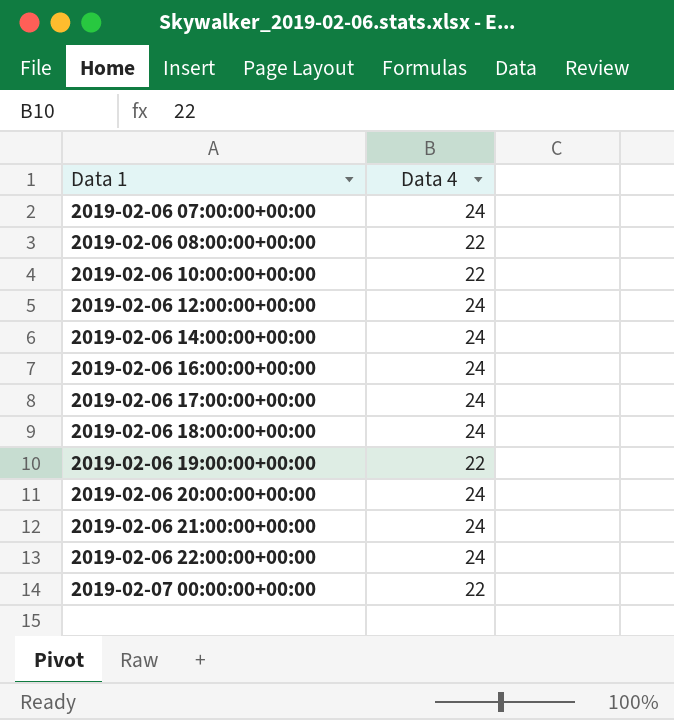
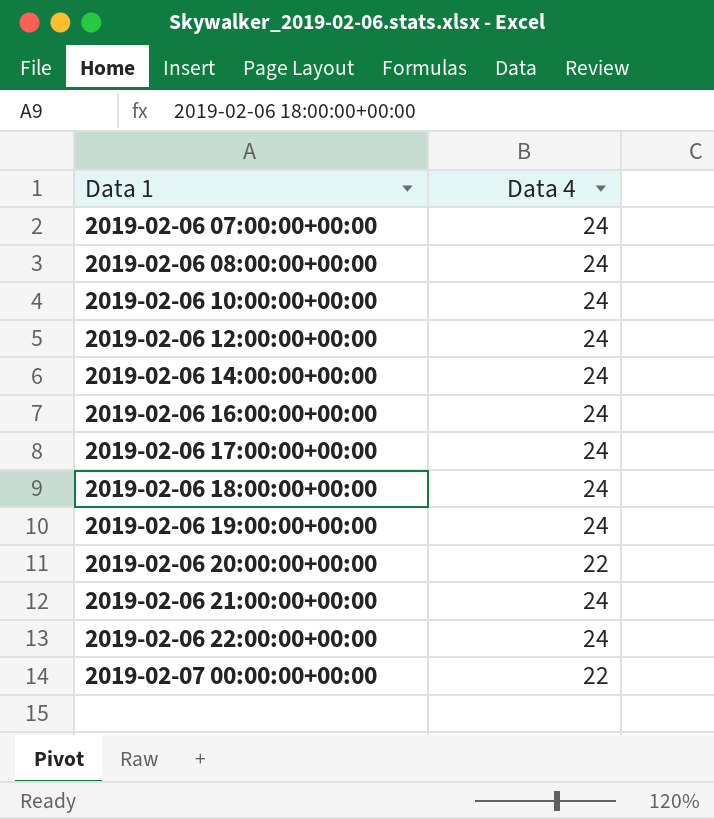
2019-02-06 08:00:00+00:00 | Data 4: 22 -> 24
2019-02-06 10:00:00+00:00 | Data 4: 22 -> 24
2019-02-06 19:00:00+00:00 | Data 4: 22 -> 24
2019-02-06 20:00:00+00:00 | Data 4: 24 -> 22

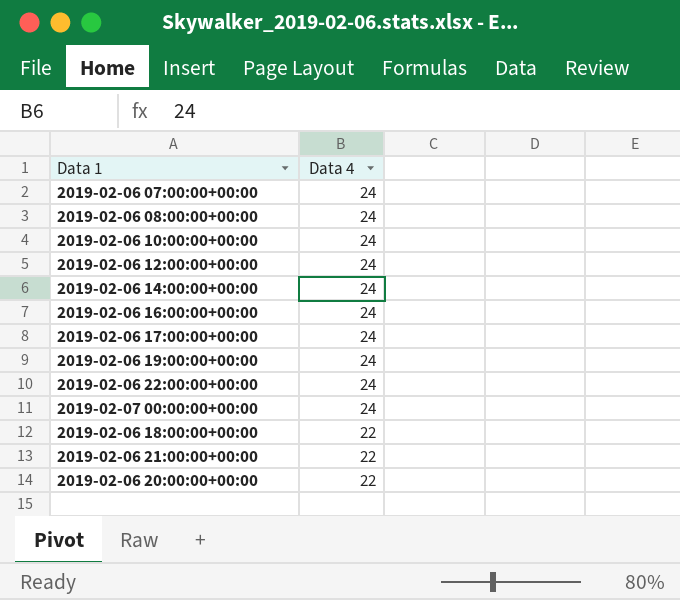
row order: Data 1 ascending -> Data 4 descending
2019-02-07 00:00:00+00:00 | Data 4: 22 -> 24
2019-02-06 18:00:00+00:00 | Data 4: 24 -> 22
2019-02-06 21:00:00+00:00 | Data 4: 24 -> 22

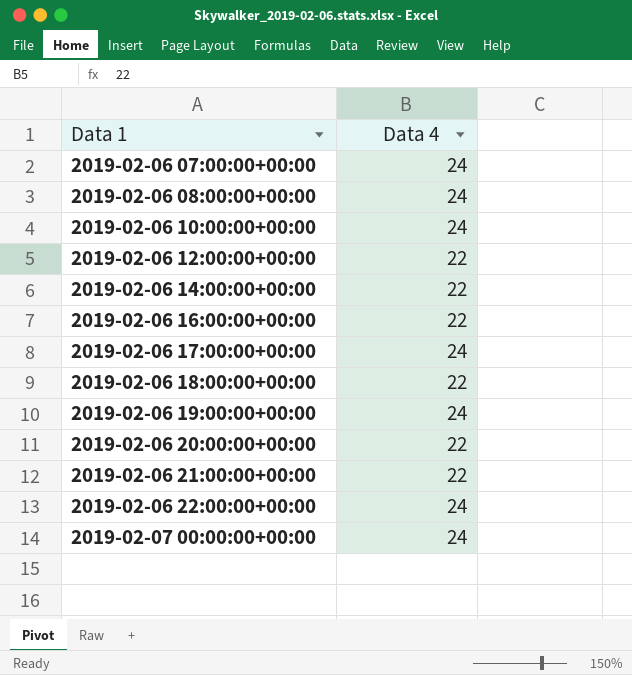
row order: Data 4 descending -> Data 1 ascending
2019-02-06 12:00:00+00:00 | Data 4: 24 -> 22
2019-02-06 14:00:00+00:00 | Data 4: 24 -> 22
2019-02-06 16:00:00+00:00 | Data 4: 24 -> 22

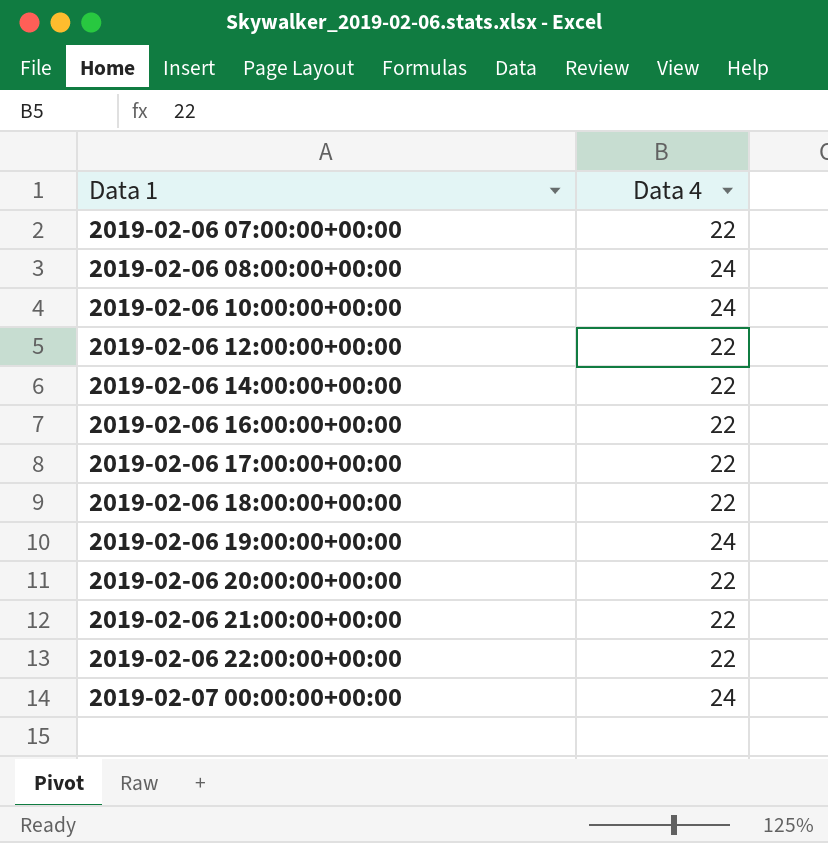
2019-02-06 07:00:00+00:00 | Data 4: 24 -> 22
2019-02-06 17:00:00+00:00 | Data 4: 24 -> 22
2019-02-06 22:00:00+00:00 | Data 4: 24 -> 22

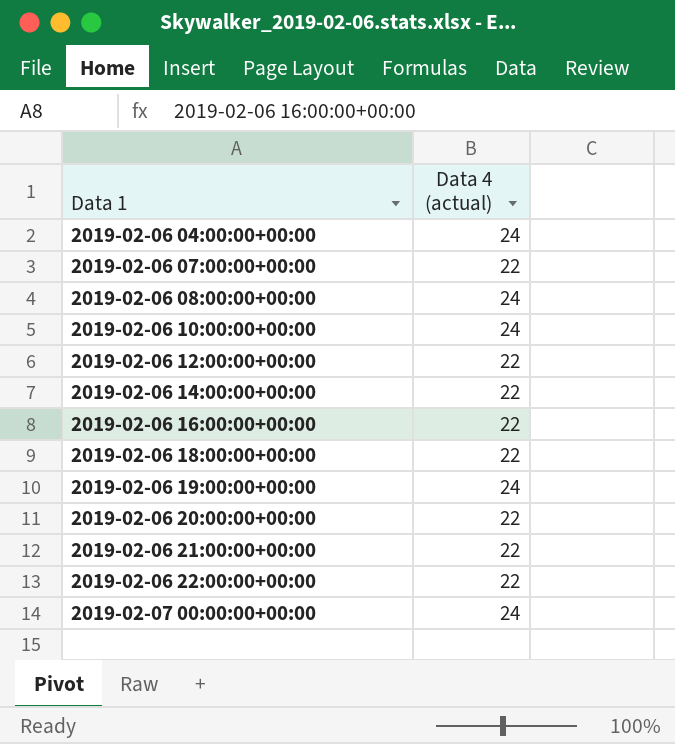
column name: Data 4 -> Data 4 (actual)
row 2019-02-06 17:00:00+00:00: 22 -> none
row 2019-02-06 04:00:00+00:00: none -> 24

